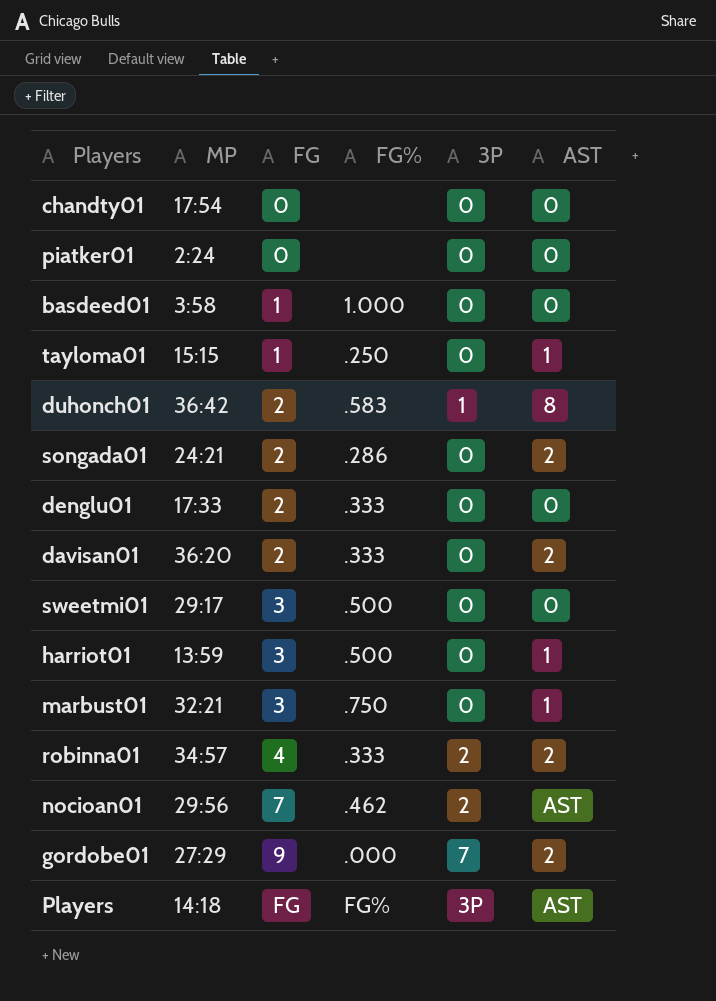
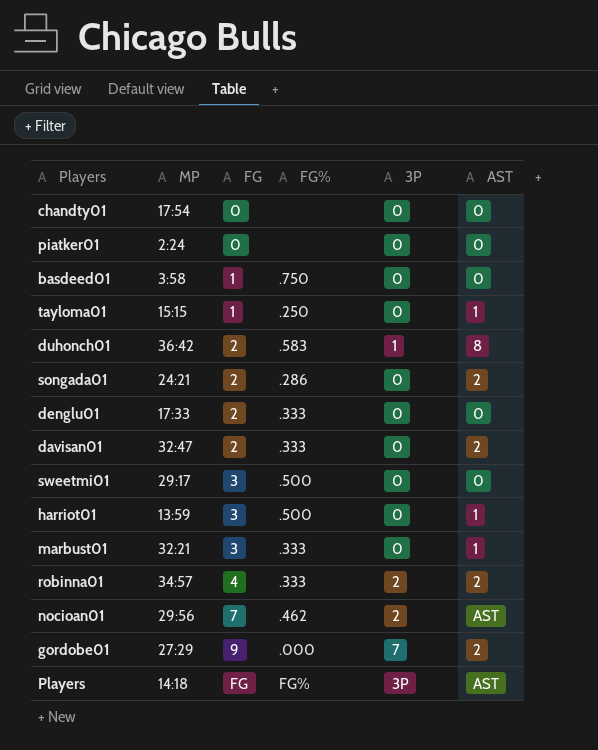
basdeed01 | FG%: 1.000 -> .750
davisan01 | MP: 36:20 -> 32:47
marbust01 | FG%: .750 -> .333

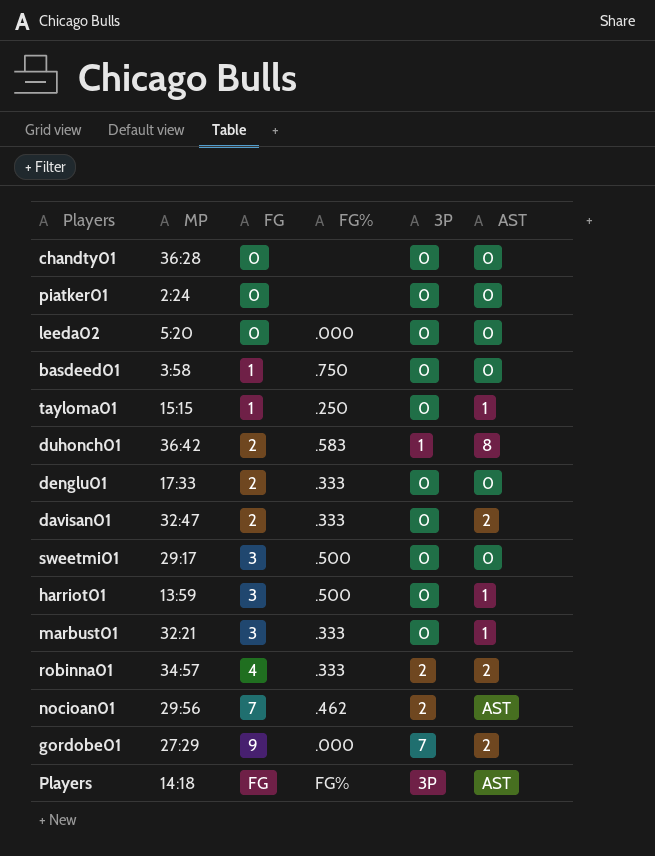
row songada01: 24:21 | 2 | .286 | 0 | 2 -> none
chandty01 | MP: 17:54 -> 36:28
row leeda02: none -> 5:20 | 0 | .000 | 0 | 0

